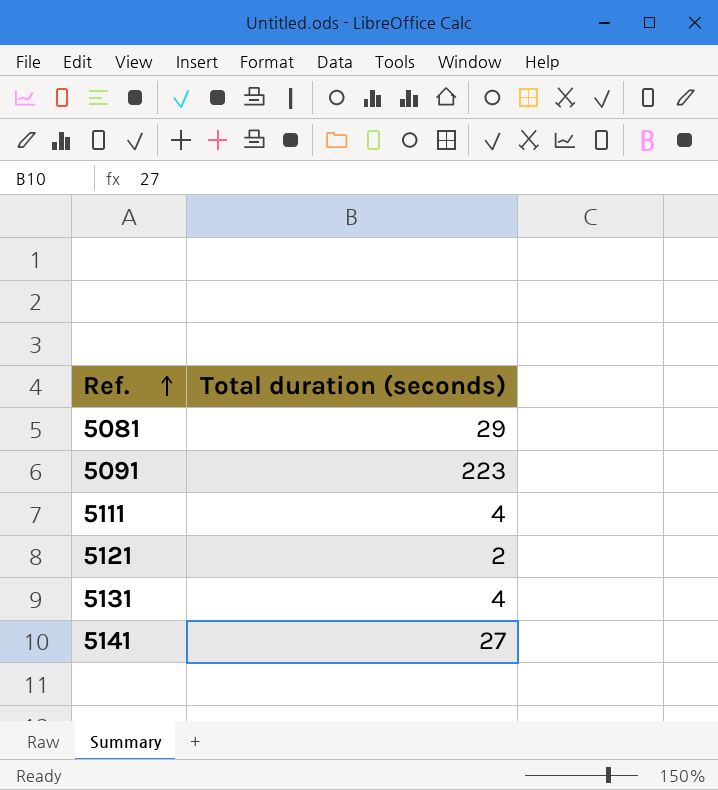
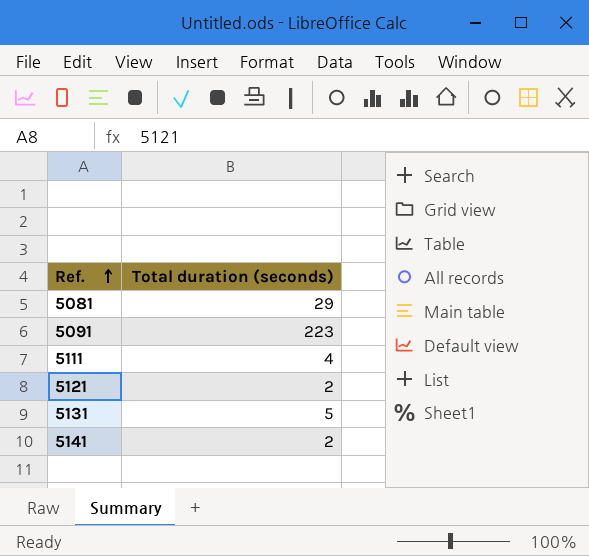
5131 | Total duration (seconds): 4 -> 5
5141 | Total duration (seconds): 27 -> 2

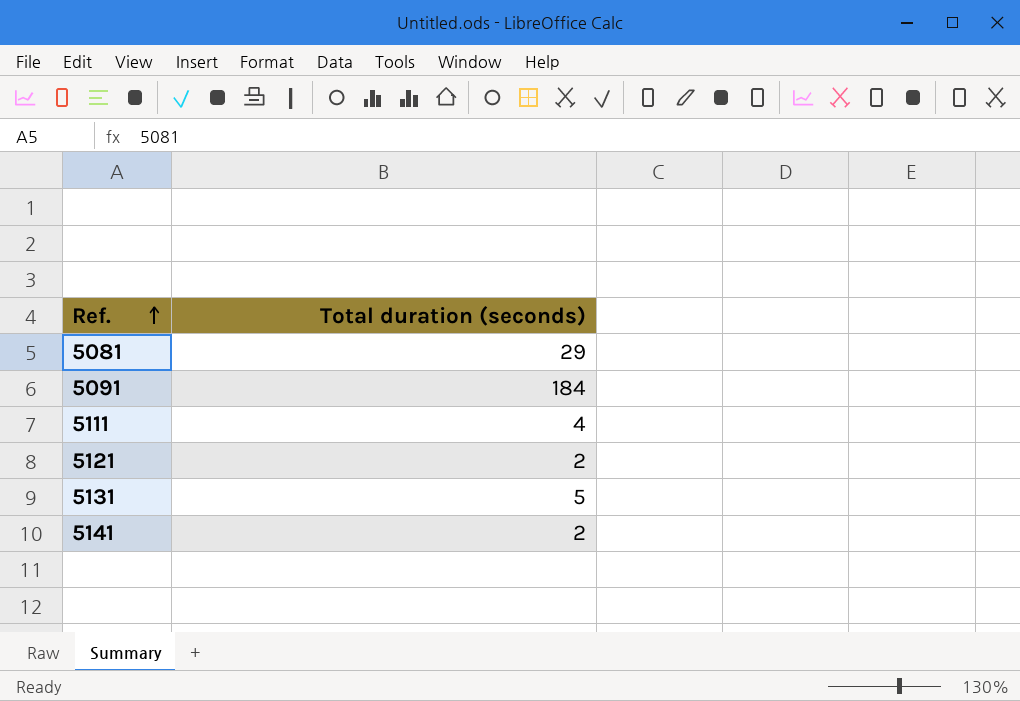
5091 | Total duration (seconds): 223 -> 184

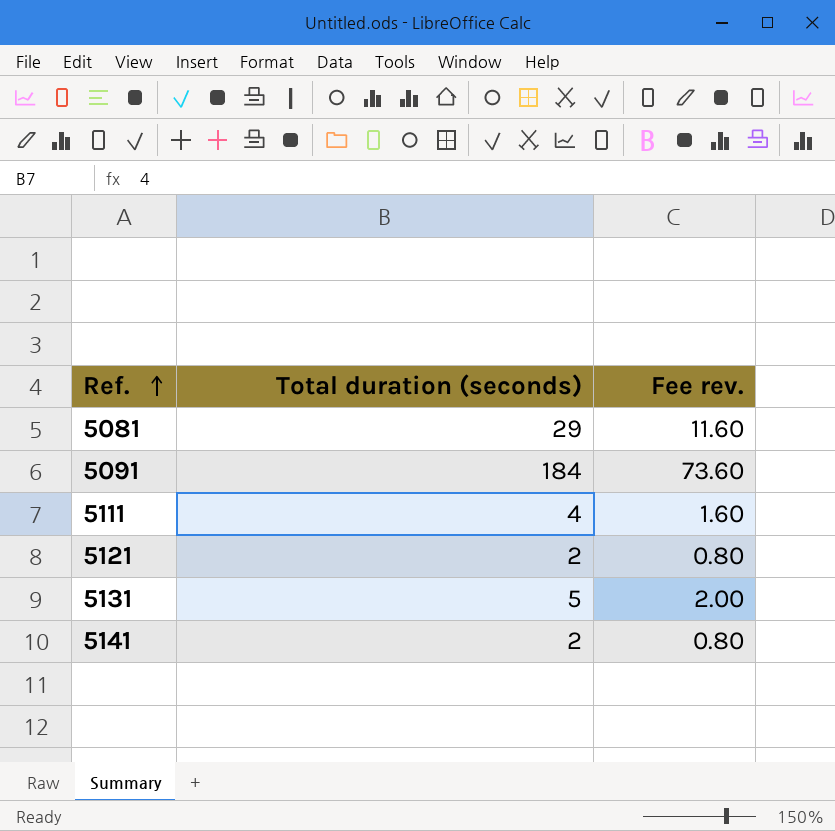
column Fee rev. | formula: none -> [Total duration (seconds)] * 0.4

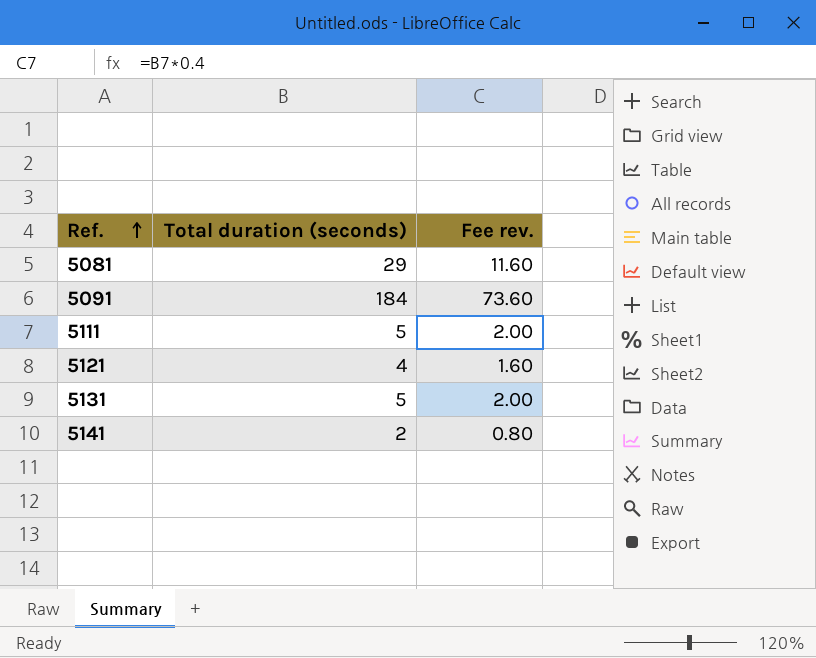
5111 | Total duration (seconds): 4 -> 5
5111 | Fee rev.: 1.60 -> 2.00
5121 | Total duration (seconds): 2 -> 4
5121 | Fee rev.: 0.80 -> 1.60

